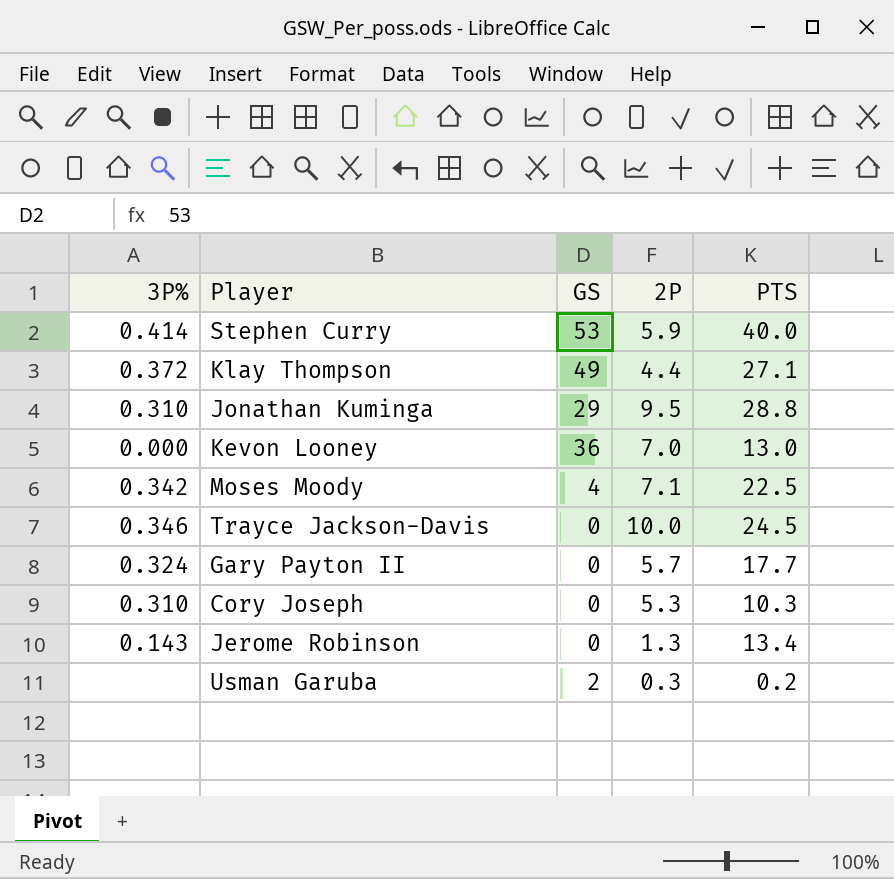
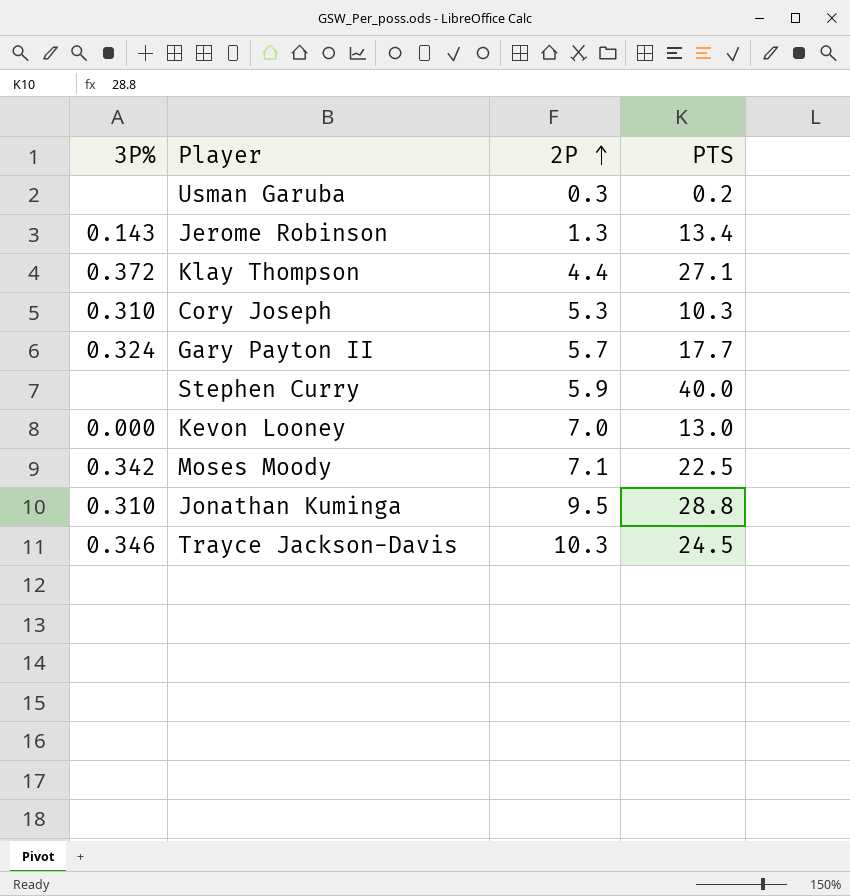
row order: none -> 2P ascending
column GS | position: 3 -> none
Stephen Curry | 3P%: 0.414 -> none
Trayce Jackson-Davis | 2P: 10.0 -> 10.3

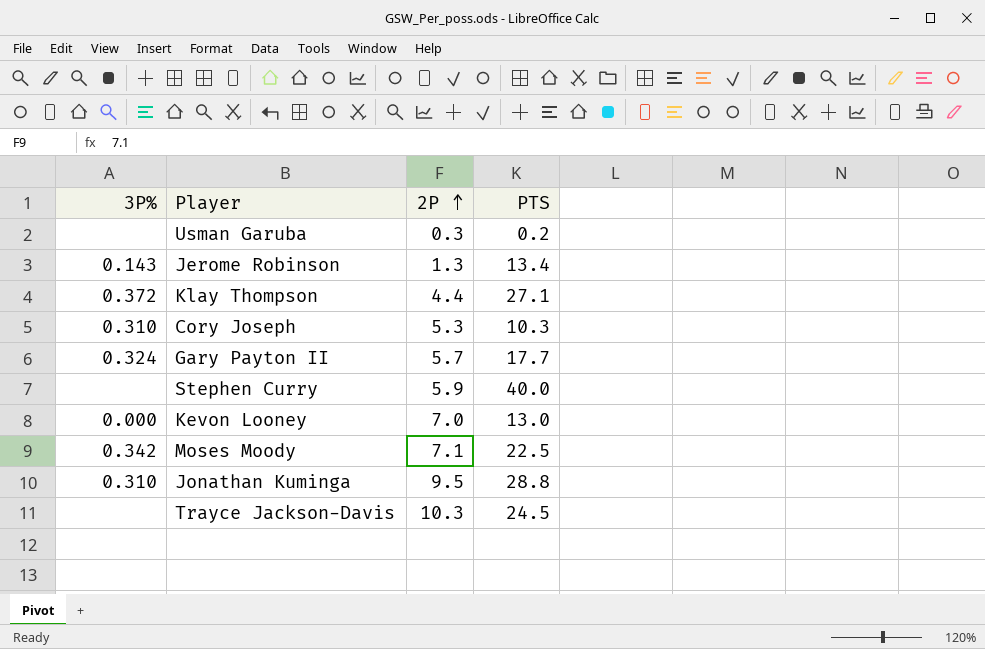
Trayce Jackson-Davis | 3P%: 0.346 -> none

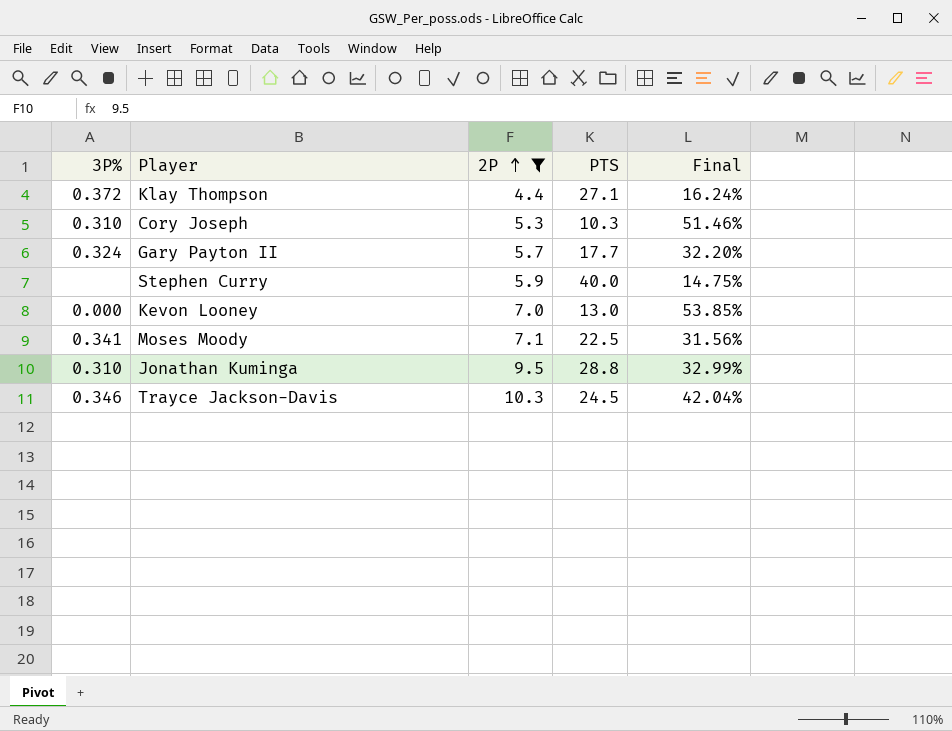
filter: none -> 2P >= 4.4
column Final | formula: none -> [2P] / [PTS]
Moses Moody | 3P%: 0.342 -> 0.341
Trayce Jackson-Davis | 3P%: none -> 0.346

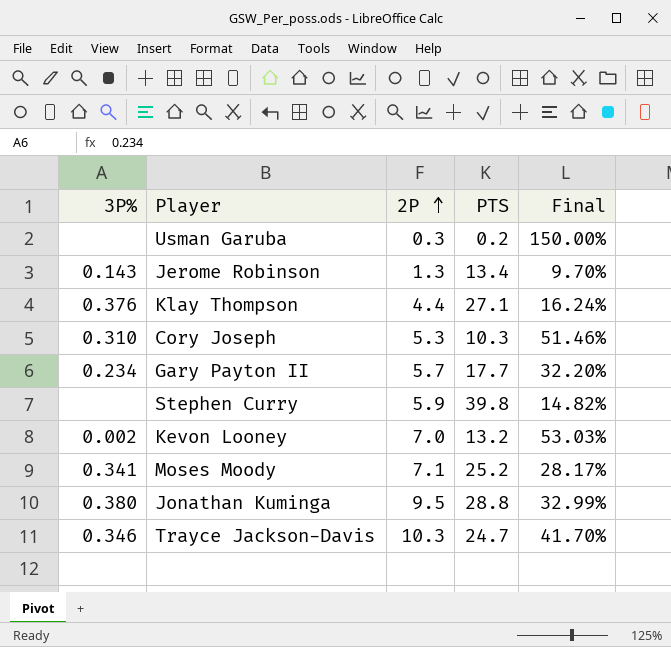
filter: 2P >= 4.4 -> none
Klay Thompson | 3P%: 0.372 -> 0.376
Gary Payton II | 3P%: 0.324 -> 0.234
Stephen Curry | PTS: 40.0 -> 39.8
Stephen Curry | Final: 14.75% -> 14.82%
Kevon Looney | 3P%: 0.000 -> 0.002
Kevon Looney | PTS: 13.0 -> 13.2
Kevon Looney | Final: 53.85% -> 53.03%
Moses Moody | PTS: 22.5 -> 25.2
Moses Moody | Final: 31.56% -> 28.17%
Jonathan Kuminga | 3P%: 0.310 -> 0.380
Trayce Jackson-Davis | PTS: 24.5 -> 24.7
Trayce Jackson-Davis | Final: 42.04% -> 41.70%

